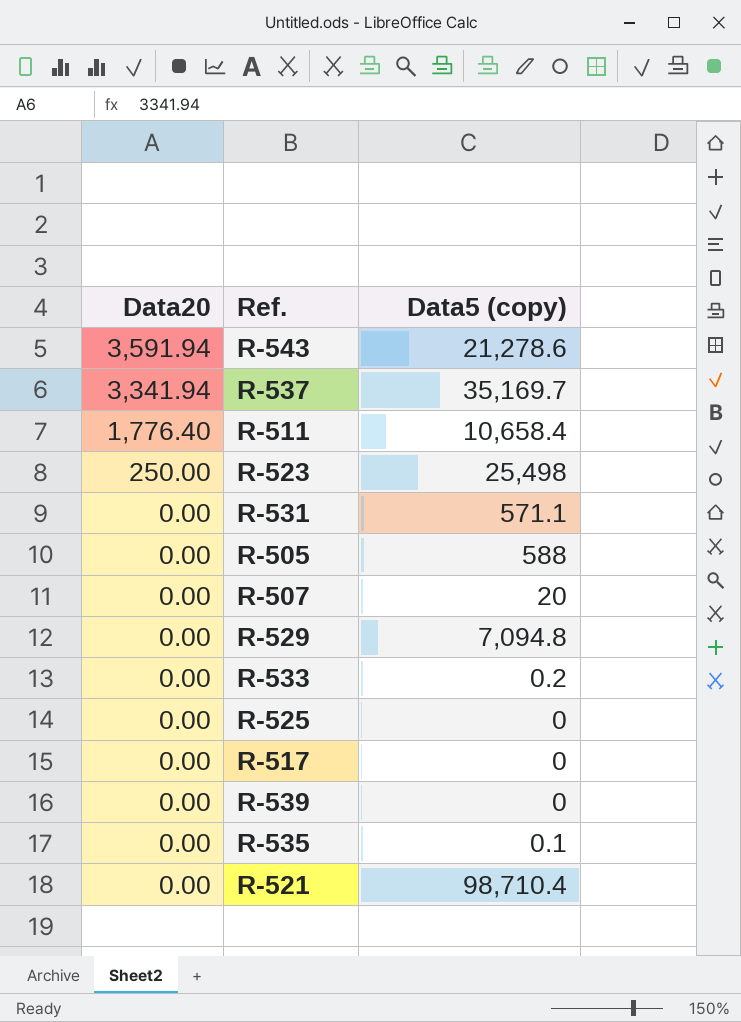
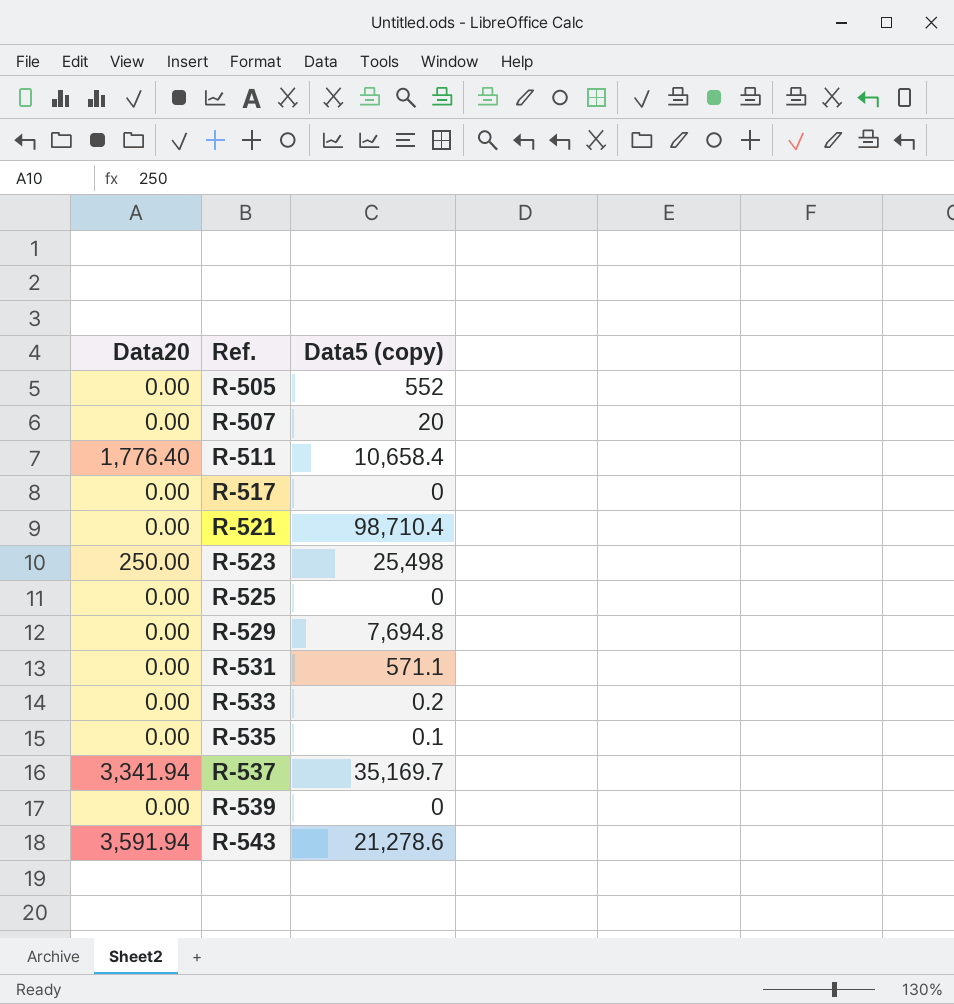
row order: Data20 descending -> Ref. ascending
R-505 | Data5 (copy): 588 -> 552
R-529 | Data5 (copy): 7,094.8 -> 7,694.8

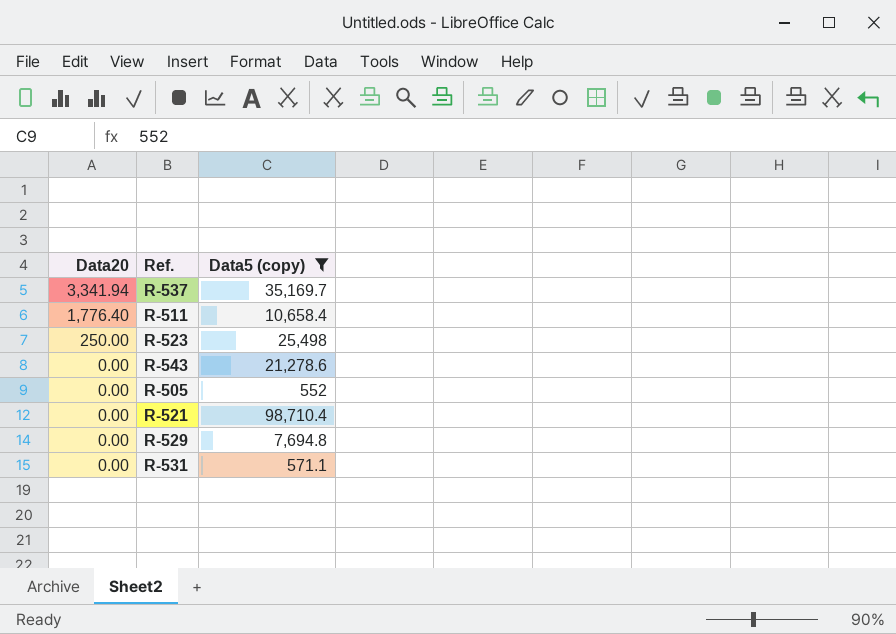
filter: none -> Data5 (copy) >= 552
row order: Ref. ascending -> Data20 descending
R-543 | Data20: 3,591.94 -> 0.00

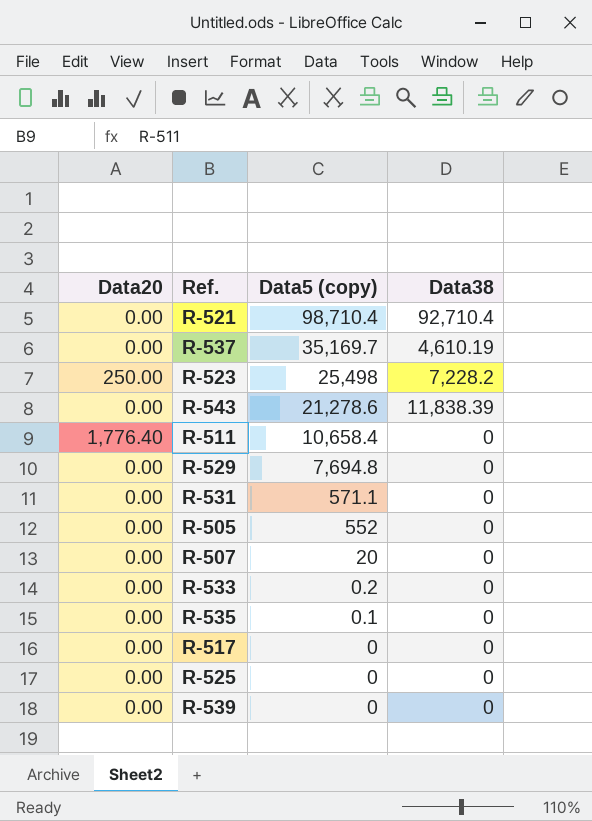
filter: Data5 (copy) >= 552 -> none
row order: Data20 descending -> Data5 (copy) descending
column Data38 | position: none -> 4
R-537 | Data20: 3,341.94 -> 0.00

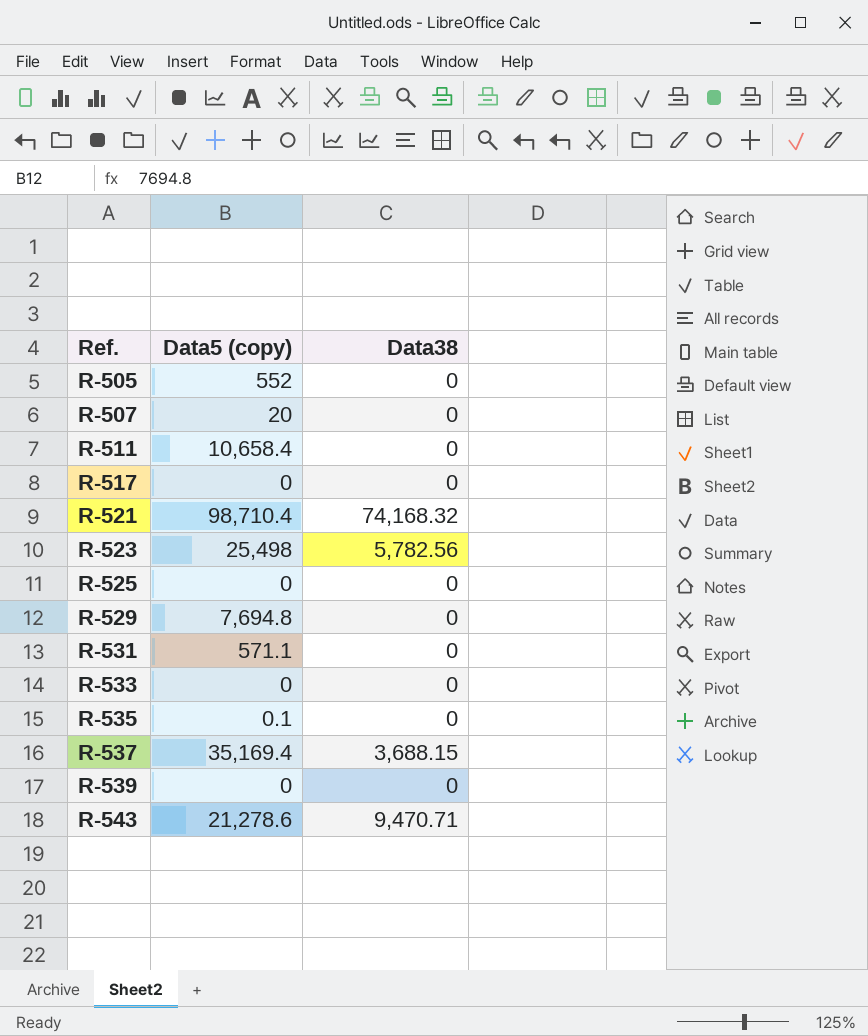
row order: Data5 (copy) descending -> Ref. ascending
column Data20 | position: 1 -> none
R-521 | Data38: 92,710.4 -> 74,168.32
R-523 | Data38: 7,228.2 -> 5,782.56
R-533 | Data5 (copy): 0.2 -> 0
R-537 | Data5 (copy): 35,169.7 -> 35,169.4
R-537 | Data38: 4,610.19 -> 3,688.15
R-543 | Data38: 11,838.39 -> 9,470.71

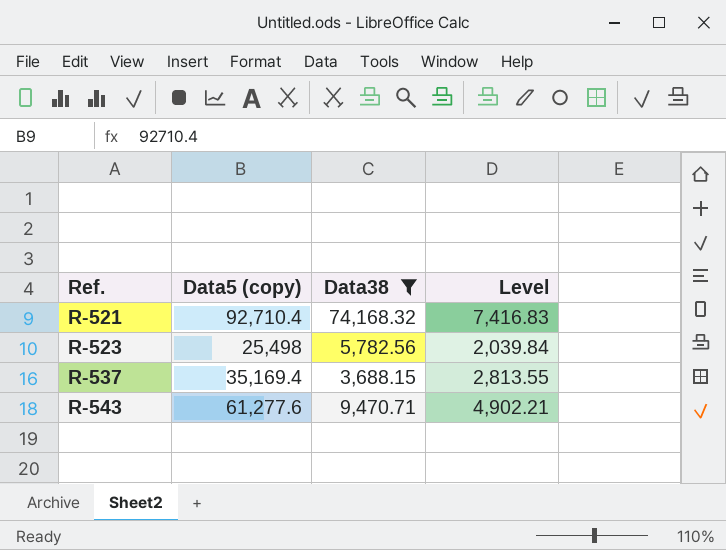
filter: none -> Data38 != 0
column Level | formula: none -> [Data5 (copy)] * 0.08
R-521 | Data5 (copy): 98,710.4 -> 92,710.4
R-543 | Data5 (copy): 21,278.6 -> 61,277.6

